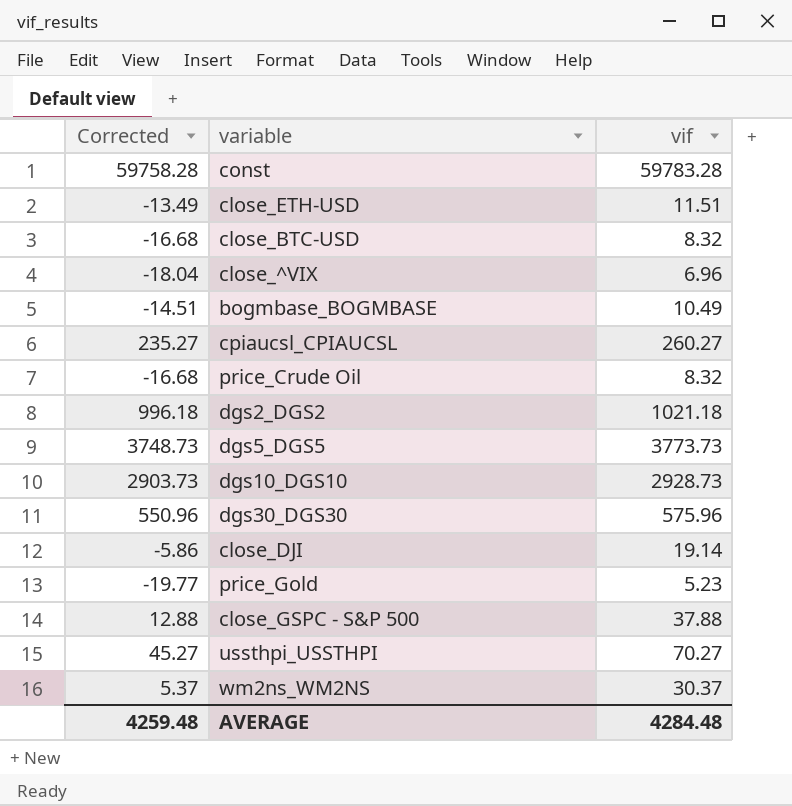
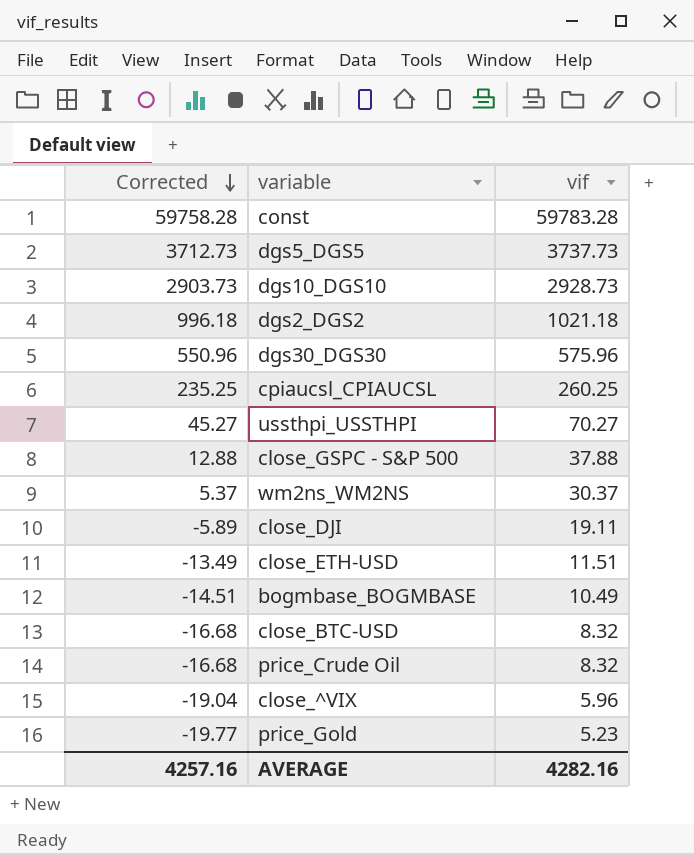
row order: none -> Corrected descending
dgs5_DGS5 | Corrected: 3748.73 -> 3712.73
dgs5_DGS5 | vif: 3773.73 -> 3737.73
cpiaucsl_CPIAUCSL | Corrected: 235.27 -> 235.25
cpiaucsl_CPIAUCSL | vif: 260.27 -> 260.25
close_DJI | Corrected: -5.86 -> -5.89
close_DJI | vif: 19.14 -> 19.11
close_^VIX | Corrected: -18.04 -> -19.04
close_^VIX | vif: 6.96 -> 5.96
AVERAGE | Corrected: 4259.48 -> 4257.16
AVERAGE | vif: 4284.48 -> 4282.16

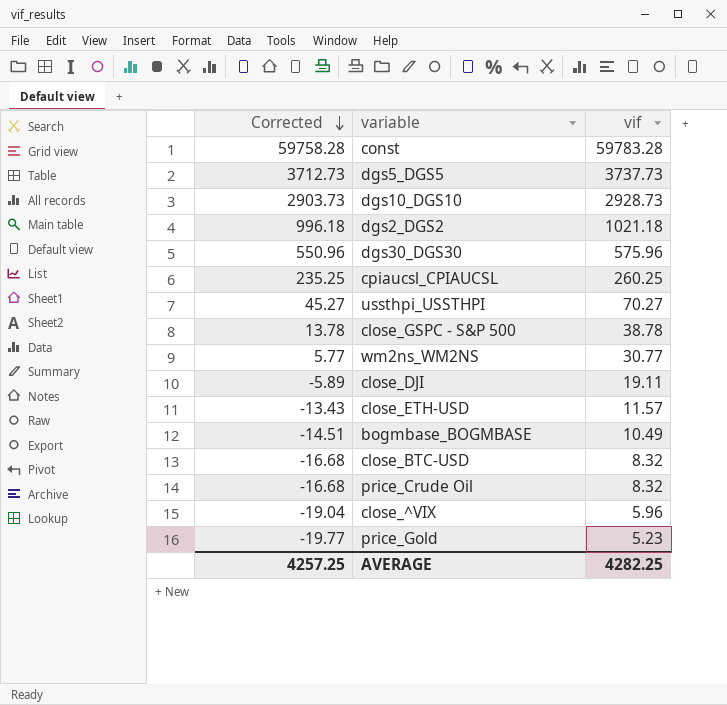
close_GSPC - S&P 500 | Corrected: 12.88 -> 13.78
close_GSPC - S&P 500 | vif: 37.88 -> 38.78
wm2ns_WM2NS | Corrected: 5.37 -> 5.77
wm2ns_WM2NS | vif: 30.37 -> 30.77
close_ETH-USD | Corrected: -13.49 -> -13.43
close_ETH-USD | vif: 11.51 -> 11.57
AVERAGE | Corrected: 4257.16 -> 4257.25
AVERAGE | vif: 4282.16 -> 4282.25

